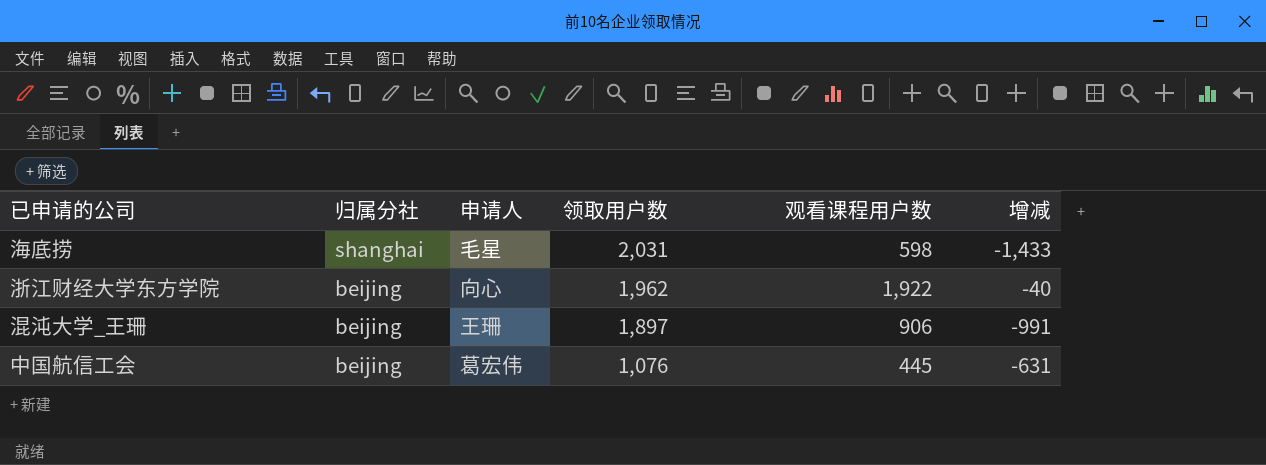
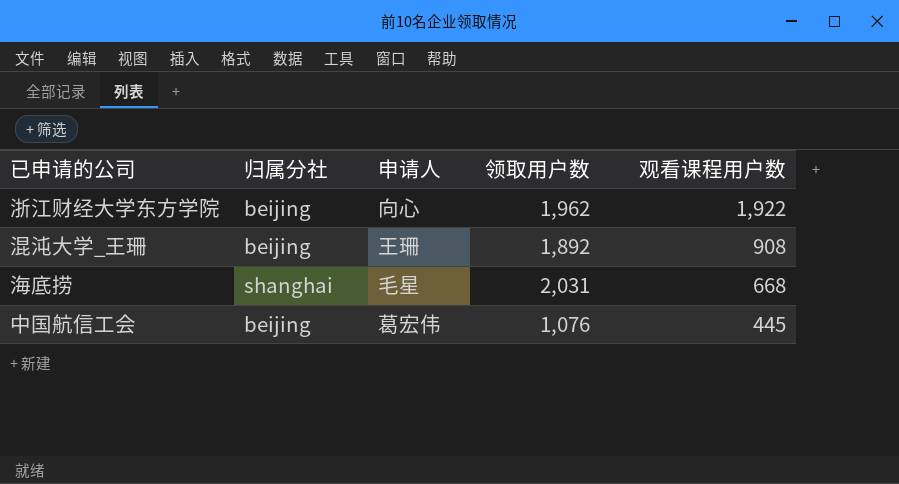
row order: 归属分社 descending -> 观看课程用户数 descending
column 增减 | formula: [观看课程用户数] - [领取用户数] -> none
混沌大学_王珊 | 领取用户数: 1,897 -> 1,892
混沌大学_王珊 | 观看课程用户数: 906 -> 908
海底捞 | 观看课程用户数: 598 -> 668

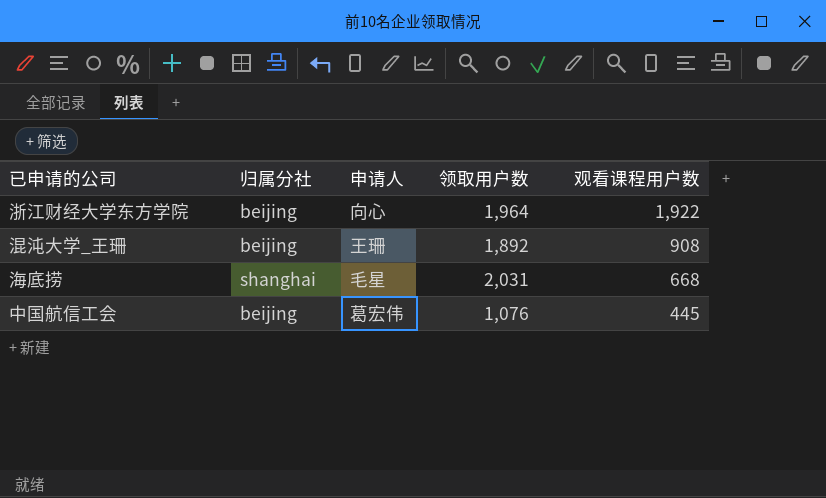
浙江财经大学东方学院 | 领取用户数: 1,962 -> 1,964

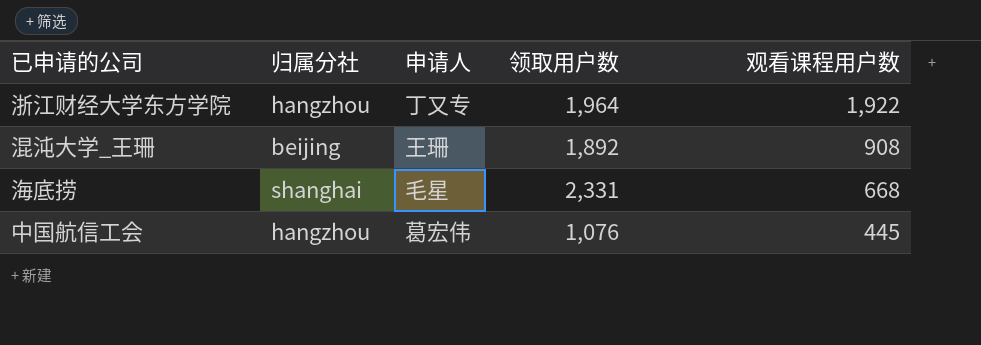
浙江财经大学东方学院 | 归属分社: beijing -> hangzhou
浙江财经大学东方学院 | 申请人: 向心 -> 丁又专
海底捞 | 领取用户数: 2,031 -> 2,331
中国航信工会 | 归属分社: beijing -> hangzhou

